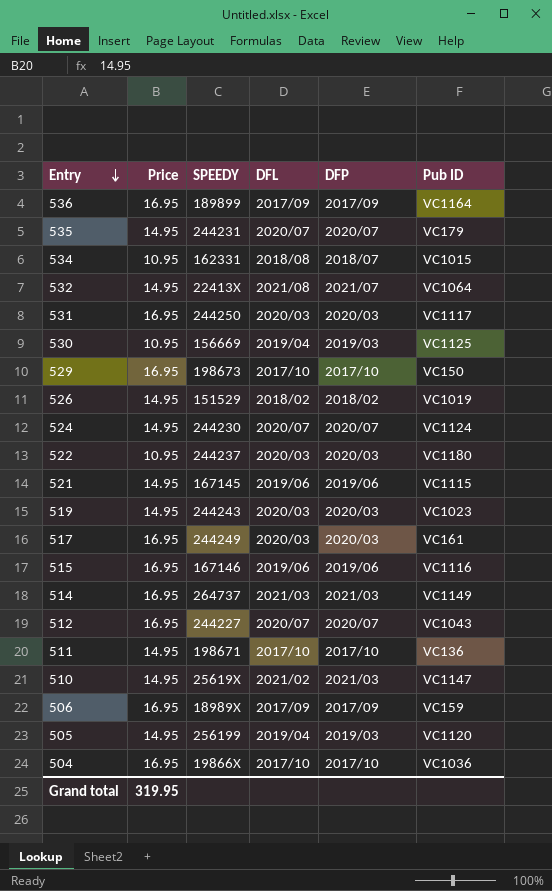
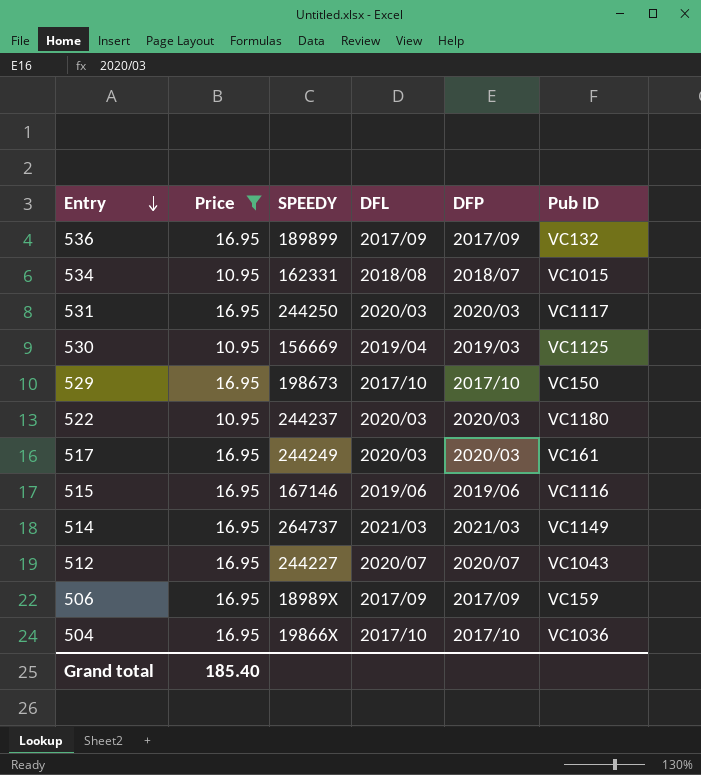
filter: none -> Price != 14.95
536 | Pub ID: VC1164 -> VC132
Grand total | Price: 319.95 -> 185.40

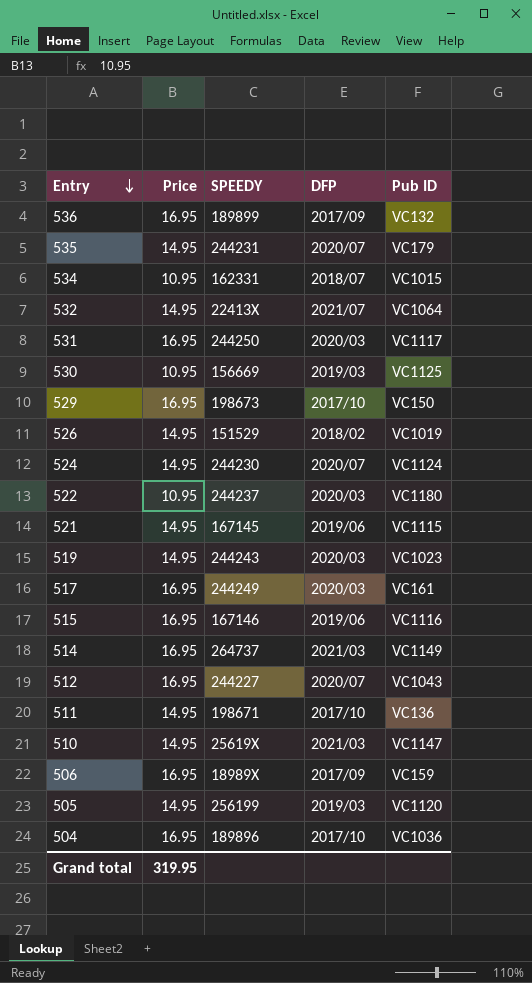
filter: Price != 14.95 -> none
column DFL | position: 4 -> none
504 | SPEEDY: 19866X -> 189896
Grand total | Price: 185.40 -> 319.95

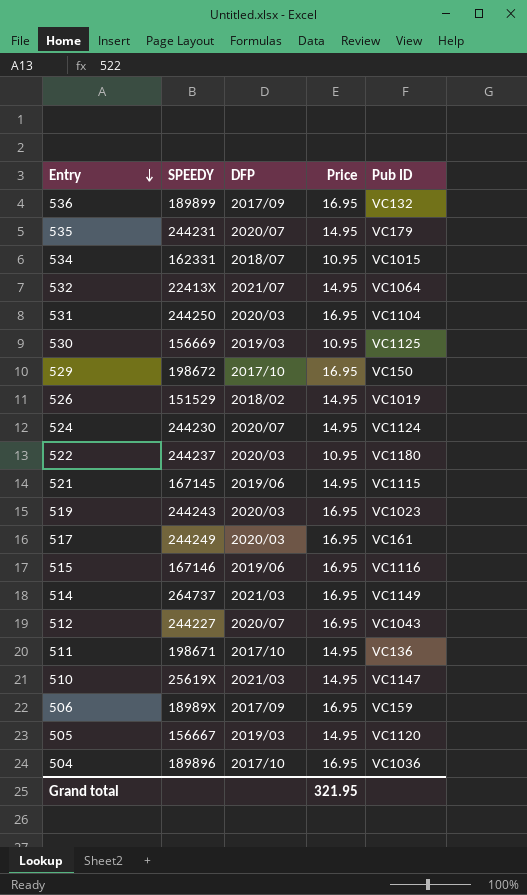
column Price | position: 2 -> 4
531 | Pub ID: VC1117 -> VC1104
529 | SPEEDY: 198673 -> 198672
519 | Price: 14.95 -> 16.95
505 | SPEEDY: 256199 -> 156667
Grand total | Price: 319.95 -> 321.95

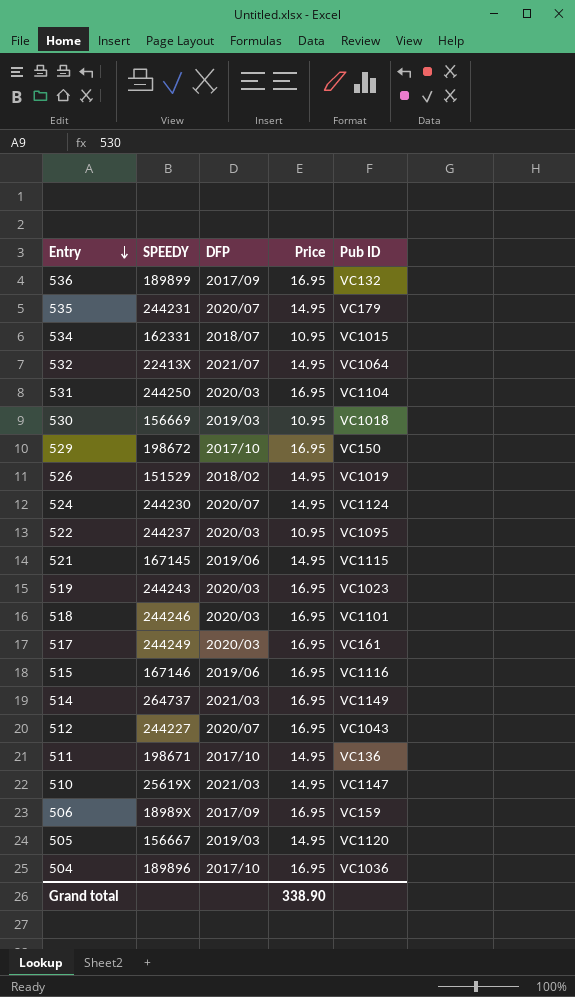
530 | Pub ID: VC1125 -> VC1018
522 | Pub ID: VC1180 -> VC1095
row 518: none -> 244246 | 2020/03 | 16.95 | VC1101
Grand total | Price: 321.95 -> 338.90

